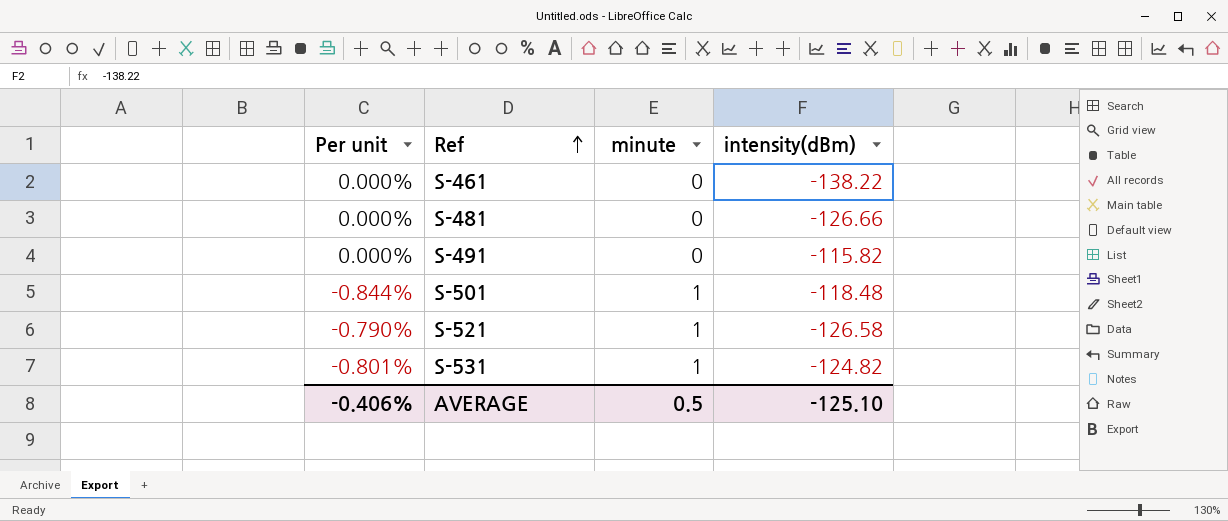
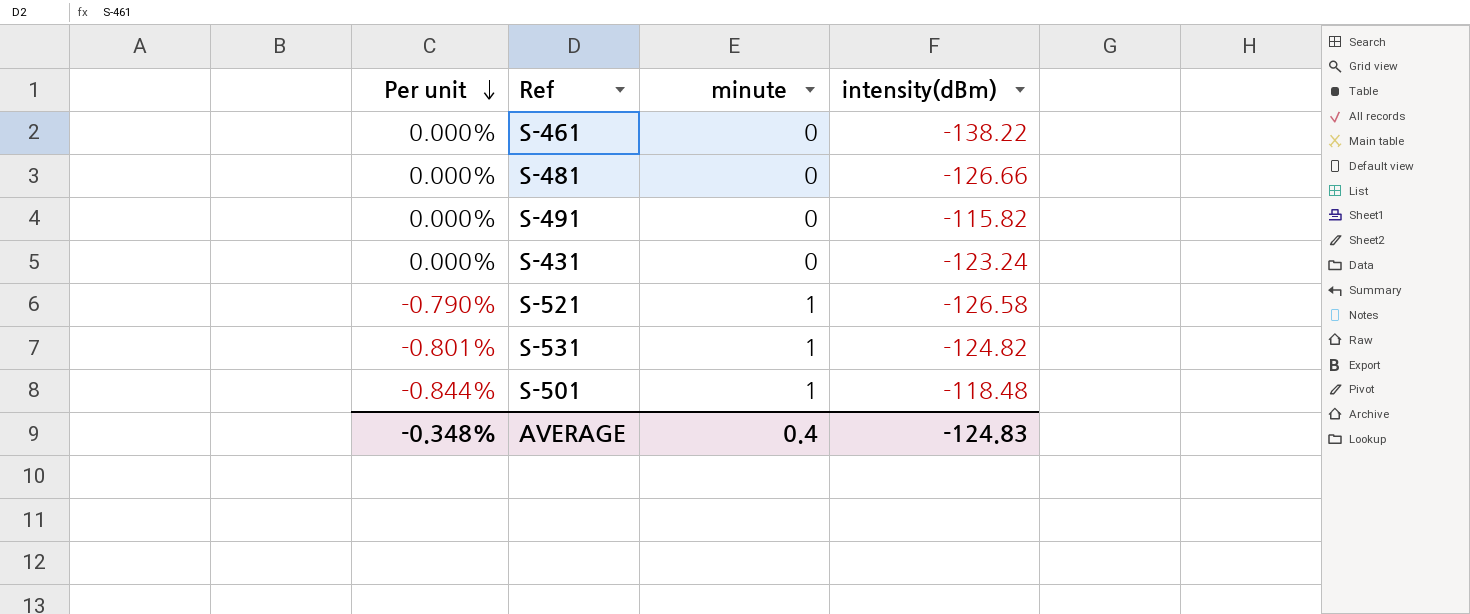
row order: Ref ascending -> Per unit descending
row S-431: none -> 0.000% | 0 | -123.24
AVERAGE | Per unit: -0.406% -> -0.348%
AVERAGE | minute: 0.5 -> 0.4
AVERAGE | intensity(dBm): -125.10 -> -124.83

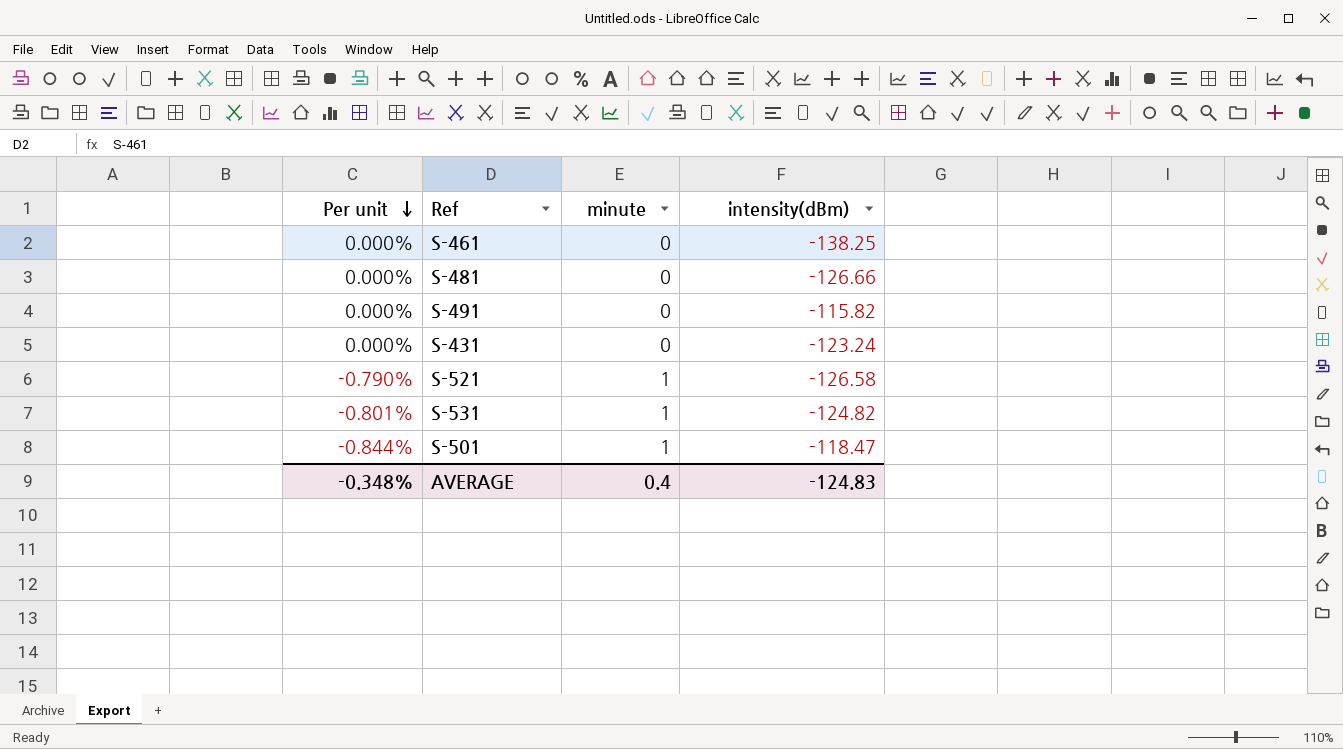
S-461 | intensity(dBm): -138.22 -> -138.25
S-501 | intensity(dBm): -118.48 -> -118.47

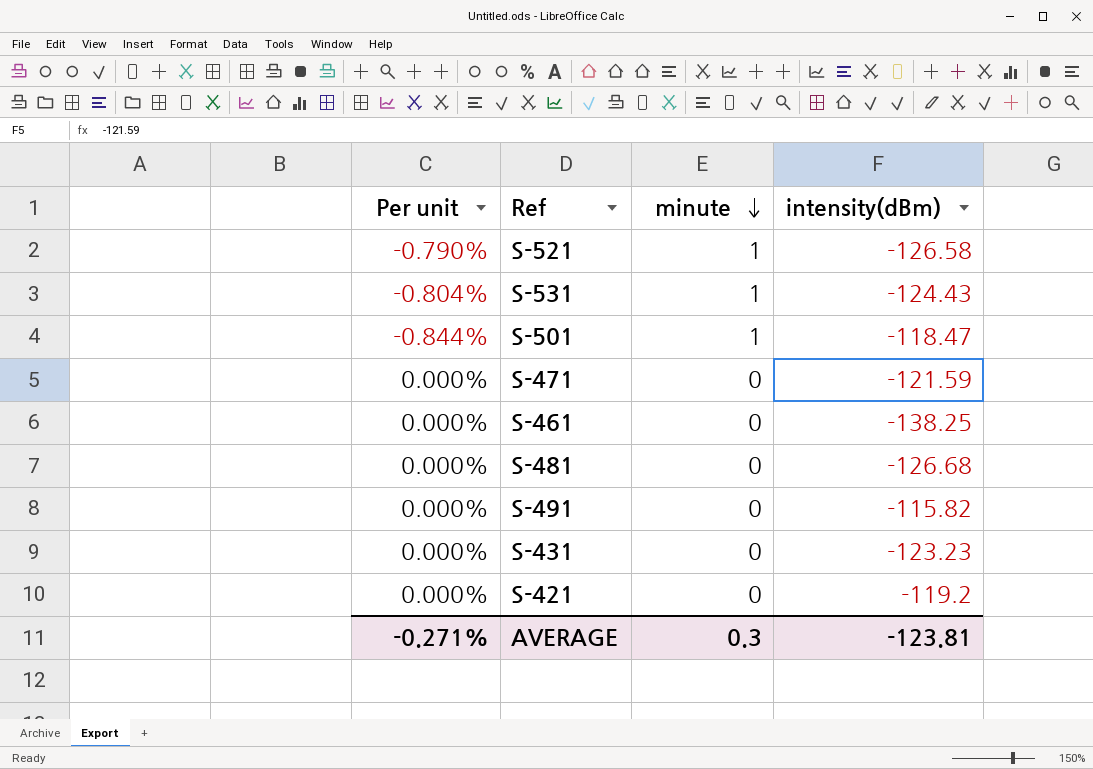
row order: Per unit descending -> minute descending
S-531 | Per unit: -0.801% -> -0.804%
S-531 | intensity(dBm): -124.82 -> -124.43
row S-471: none -> 0.000% | 0 | -121.59
S-481 | intensity(dBm): -126.66 -> -126.68
S-431 | intensity(dBm): -123.24 -> -123.23
row S-421: none -> 0.000% | 0 | -119.2
AVERAGE | Per unit: -0.348% -> -0.271%
AVERAGE | minute: 0.4 -> 0.3
AVERAGE | intensity(dBm): -124.83 -> -123.81

